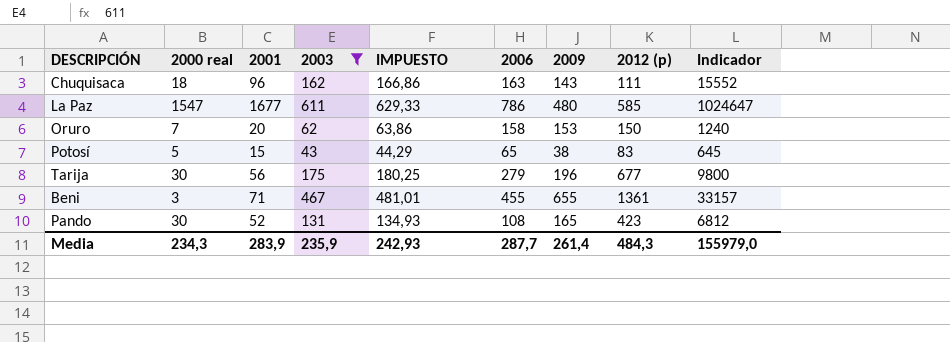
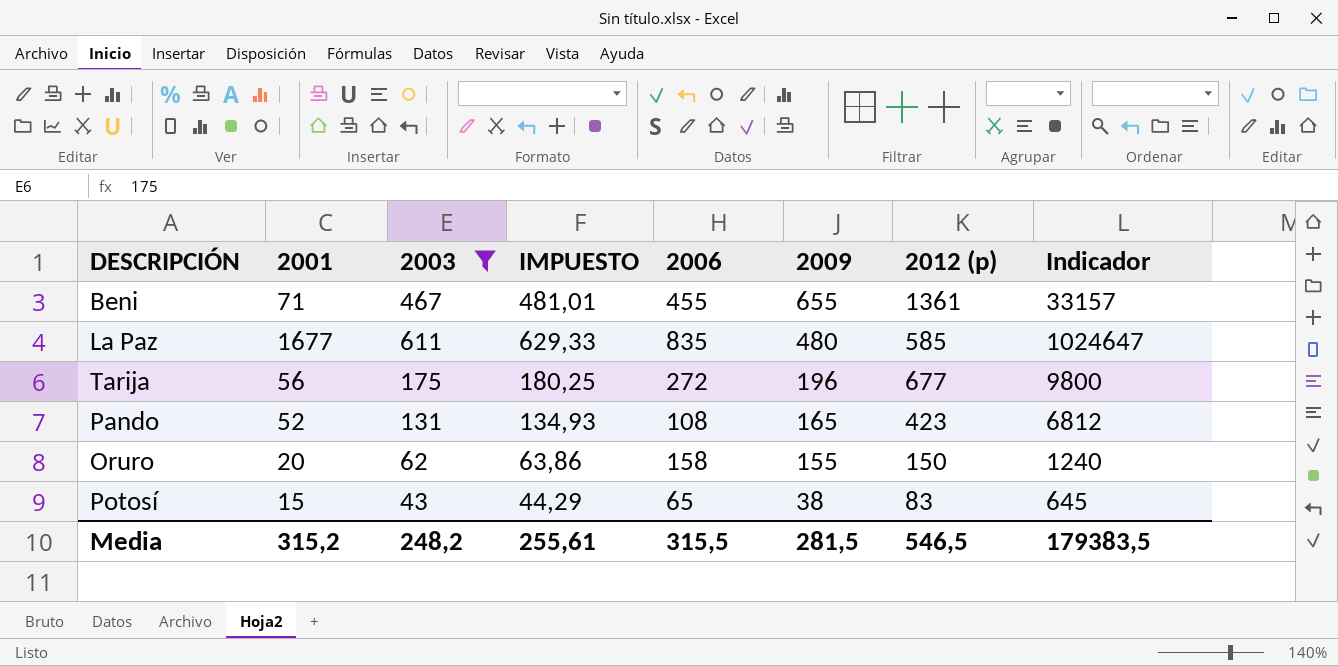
row order: none -> 2009 descending
column 2000 real | position: 2 -> none
row Chuquisaca: 18 | 96 | 162 | 166,86 | 163 | 143 | 111 | 15552 -> none
La Paz | 2006: 786 -> 835
Tarija | 2006: 279 -> 272
Oruro | 2009: 153 -> 155
Media | 2001: 283,9 -> 315,2
Media | 2003: 235,9 -> 248,2
Media | IMPUESTO: 242,93 -> 255,61
Media | 2006: 287,7 -> 315,5
Media | 2009: 261,4 -> 281,5
Media | 2012 (p): 484,3 -> 546,5
Media | Indicador: 155979,0 -> 179383,5

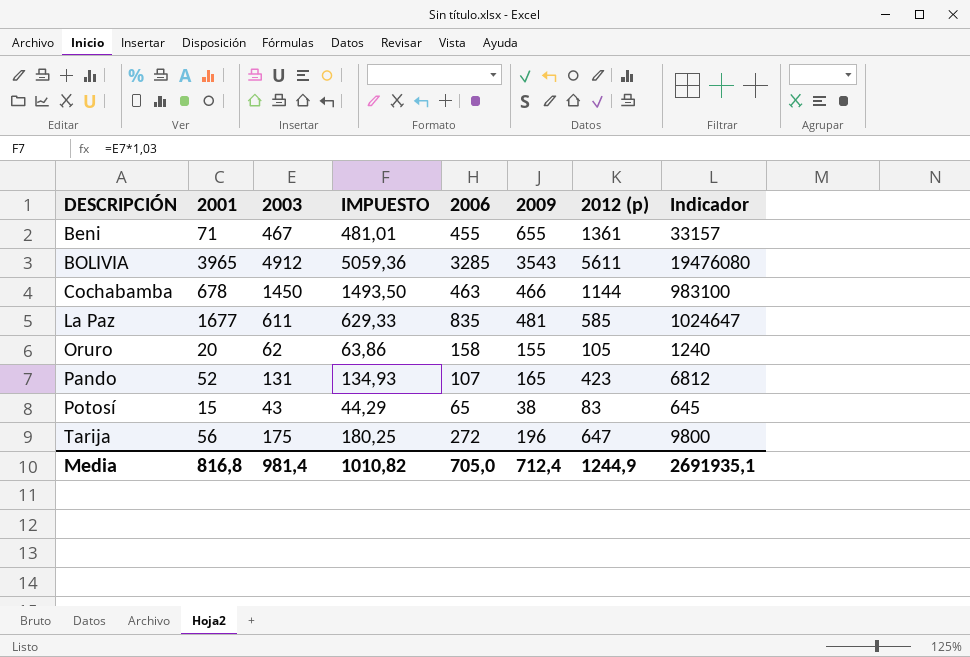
filter: 2003 <= 611 -> none
row order: 2009 descending -> DESCRIPCIÓN ascending
La Paz | 2009: 480 -> 481
Oruro | 2012 (p): 150 -> 105
Pando | 2006: 108 -> 107
Tarija | 2012 (p): 677 -> 647
Media | 2001: 315,2 -> 816,8
Media | 2003: 248,2 -> 981,4
Media | IMPUESTO: 255,61 -> 1010,82
Media | 2006: 315,5 -> 705,0
Media | 2009: 281,5 -> 712,4
Media | 2012 (p): 546,5 -> 1244,9
Media | Indicador: 179383,5 -> 2691935,1

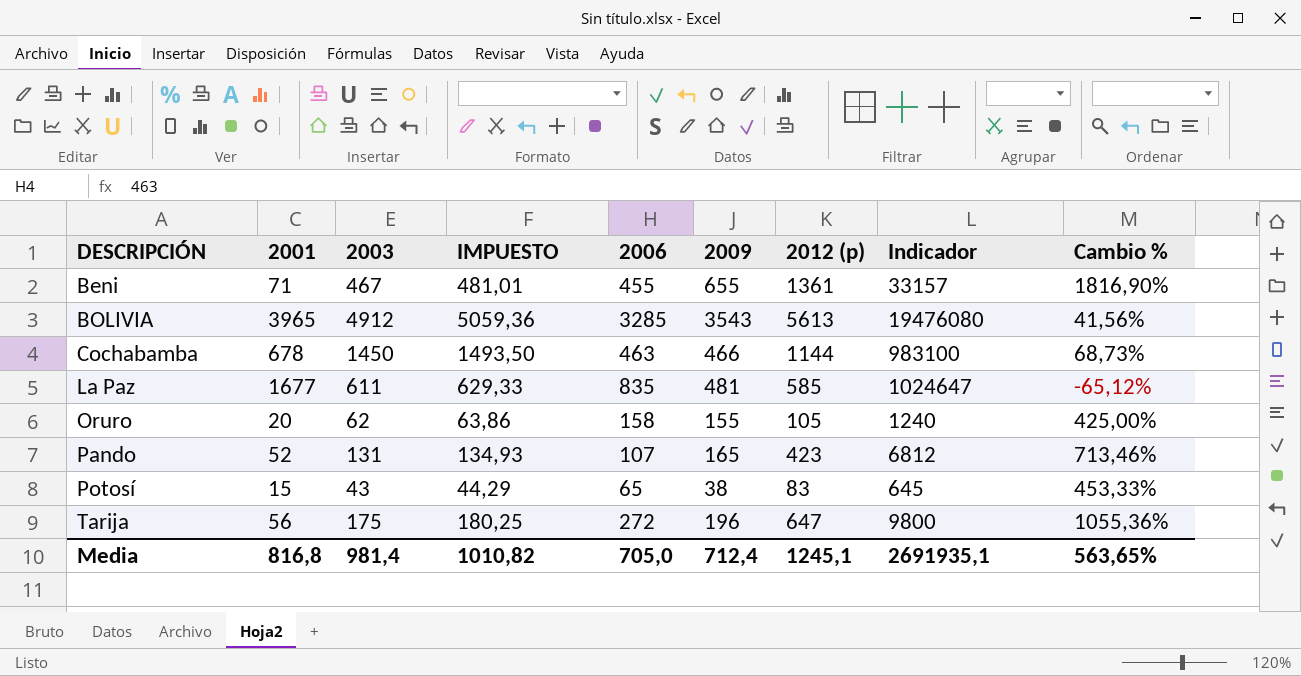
column Cambio % | formula: none -> ([2012 (p)] - [2001]) / [2001]
BOLIVIA | 2012 (p): 5611 -> 5613
Media | 2012 (p): 1244,9 -> 1245,1

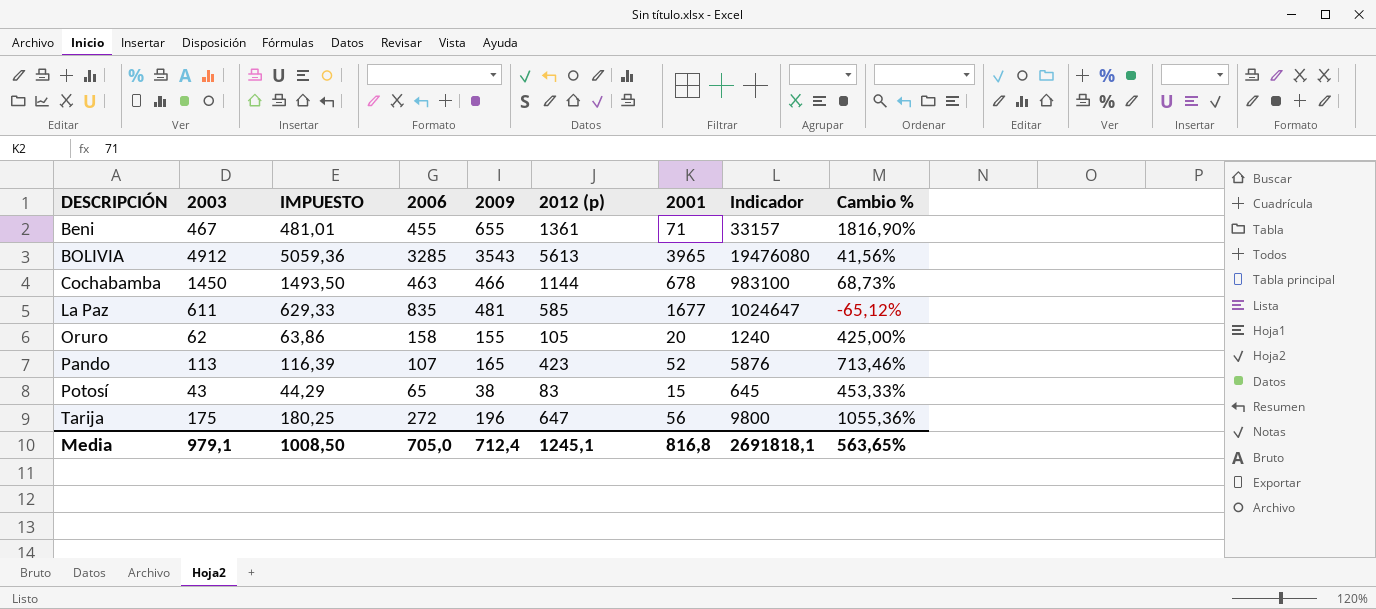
column 2001 | position: 2 -> 7
Pando | 2003: 131 -> 113
Pando | IMPUESTO: 134,93 -> 116,39
Pando | Indicador: 6812 -> 5876
Media | 2003: 981,4 -> 979,1
Media | IMPUESTO: 1010,82 -> 1008,50
Media | Indicador: 2691935,1 -> 2691818,1

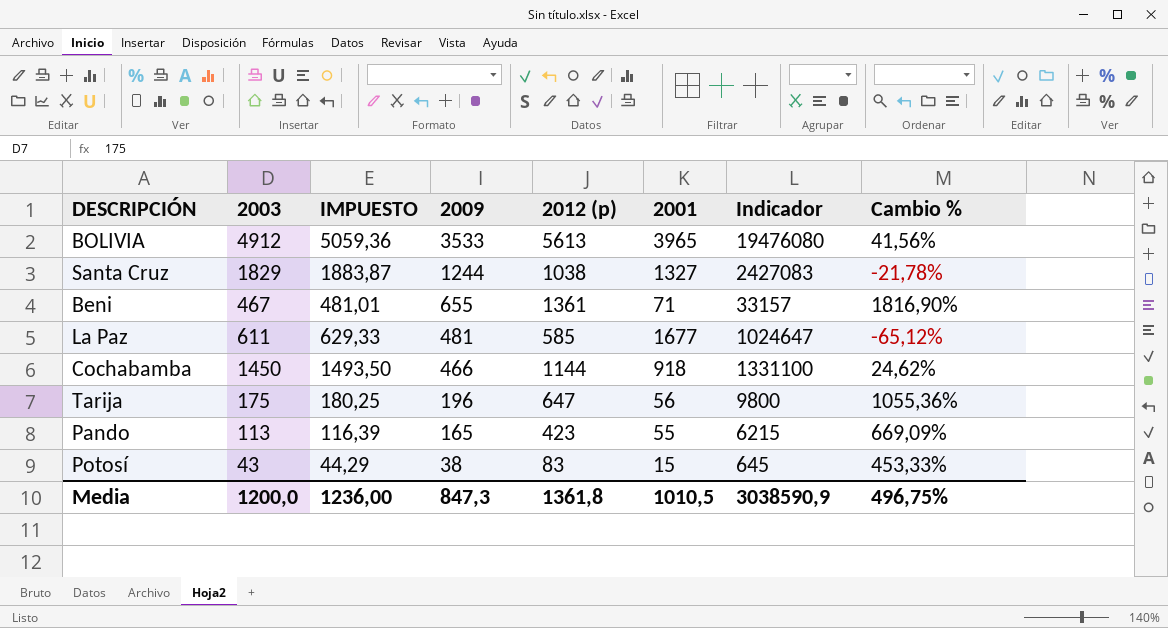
row order: DESCRIPCIÓN ascending -> 2009 descending
column 2006 | position: 4 -> none
row Oruro: 62 | 63,86 | 158 | 155 | 105 | 20 | 1240 | 425,00% -> none
BOLIVIA | 2009: 3543 -> 3533
row Santa Cruz: none -> 1829 | 1883,87 | 1244 | 1038 | 1327 | 2427083 | -21,78%
Cochabamba | 2001: 678 -> 918
Cochabamba | Indicador: 983100 -> 1331100
Cochabamba | Cambio %: 68,73% -> 24,62%
Pando | 2001: 52 -> 55
Pando | Indicador: 5876 -> 6215
Pando | Cambio %: 713,46% -> 669,09%
Media | 2003: 979,1 -> 1200,0
Media | IMPUESTO: 1008,50 -> 1236,00
Media | 2009: 712,4 -> 847,3
Media | 2012 (p): 1245,1 -> 1361,8
Media | 2001: 816,8 -> 1010,5
Media | Indicador: 2691818,1 -> 3038590,9
Media | Cambio %: 563,65% -> 496,75%

